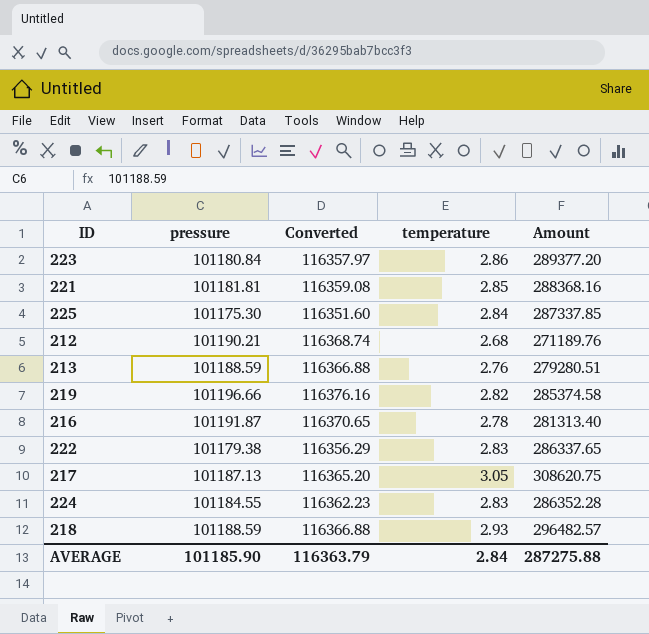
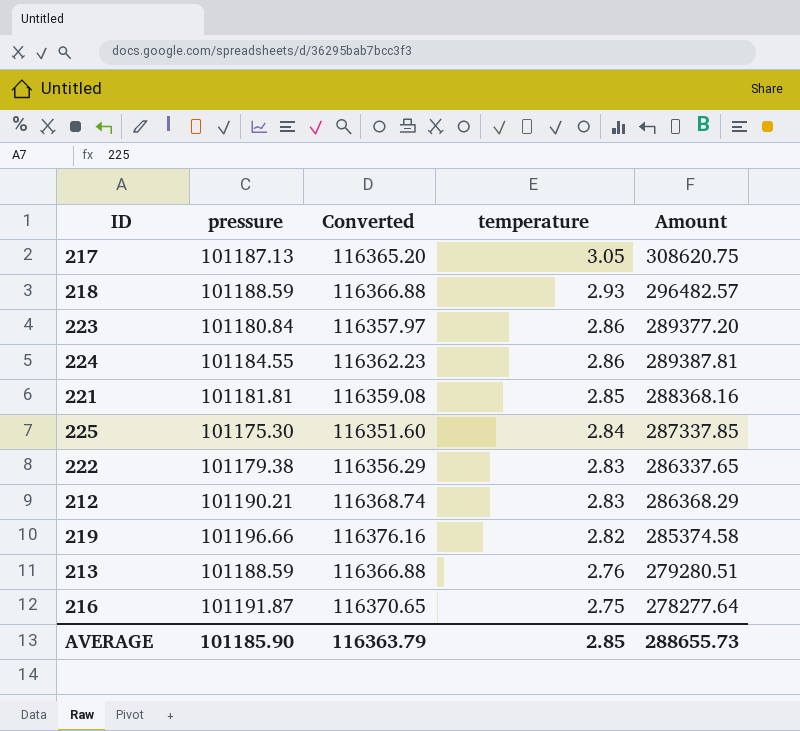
row order: none -> temperature descending
224 | temperature: 2.83 -> 2.86
224 | Amount: 286352.28 -> 289387.81
212 | temperature: 2.68 -> 2.83
212 | Amount: 271189.76 -> 286368.29
216 | temperature: 2.78 -> 2.75
216 | Amount: 281313.40 -> 278277.64
AVERAGE | temperature: 2.84 -> 2.85
AVERAGE | Amount: 287275.88 -> 288655.73

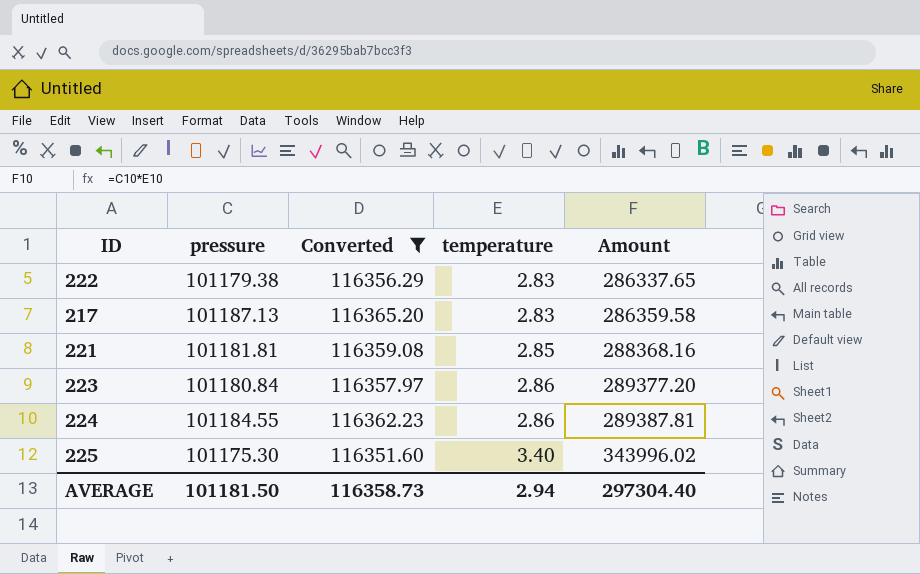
filter: none -> Converted <= 116365.20
row order: temperature descending -> temperature ascending
217 | temperature: 3.05 -> 2.83
217 | Amount: 308620.75 -> 286359.58
225 | temperature: 2.84 -> 3.40
225 | Amount: 287337.85 -> 343996.02
AVERAGE | pressure: 101185.90 -> 101181.50
AVERAGE | Converted: 116363.79 -> 116358.73
AVERAGE | temperature: 2.85 -> 2.94
AVERAGE | Amount: 288655.73 -> 297304.40

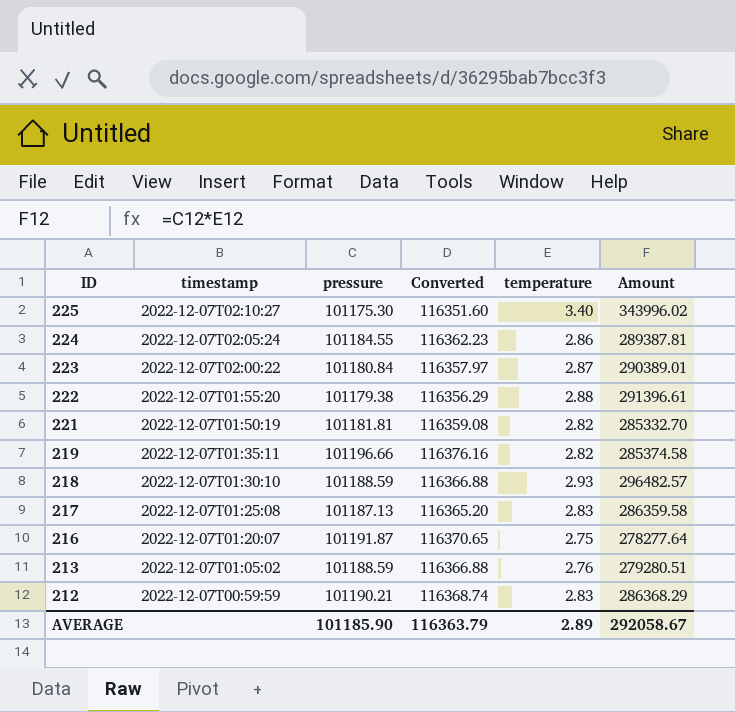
filter: Converted <= 116365.20 -> none
row order: temperature ascending -> ID descending
column timestamp | position: none -> 2
223 | temperature: 2.86 -> 2.87
223 | Amount: 289377.20 -> 290389.01
222 | temperature: 2.83 -> 2.88
222 | Amount: 286337.65 -> 291396.61
221 | temperature: 2.85 -> 2.82
221 | Amount: 288368.16 -> 285332.70
AVERAGE | pressure: 101181.50 -> 101185.90
AVERAGE | Converted: 116358.73 -> 116363.79
AVERAGE | temperature: 2.94 -> 2.89
AVERAGE | Amount: 297304.40 -> 292058.67

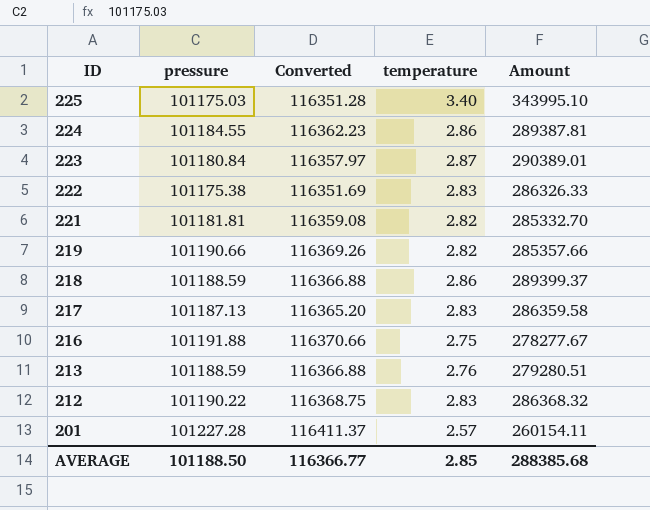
column timestamp | position: 2 -> none
225 | pressure: 101175.30 -> 101175.03
225 | Converted: 116351.60 -> 116351.28
225 | Amount: 343996.02 -> 343995.10
222 | pressure: 101179.38 -> 101175.38
222 | Converted: 116356.29 -> 116351.69
222 | temperature: 2.88 -> 2.83
222 | Amount: 291396.61 -> 286326.33
219 | pressure: 101196.66 -> 101190.66
219 | Converted: 116376.16 -> 116369.26
219 | Amount: 285374.58 -> 285357.66
218 | temperature: 2.93 -> 2.86
218 | Amount: 296482.57 -> 289399.37
216 | pressure: 101191.87 -> 101191.88
216 | Converted: 116370.65 -> 116370.66
216 | Amount: 278277.64 -> 278277.67
212 | pressure: 101190.21 -> 101190.22
212 | Converted: 116368.74 -> 116368.75
212 | Amount: 286368.29 -> 286368.32
row 201: none -> 101227.28 | 116411.37 | 2.57 | 260154.11
AVERAGE | pressure: 101185.90 -> 101188.50
AVERAGE | Converted: 116363.79 -> 116366.77
AVERAGE | temperature: 2.89 -> 2.85
AVERAGE | Amount: 292058.67 -> 288385.68

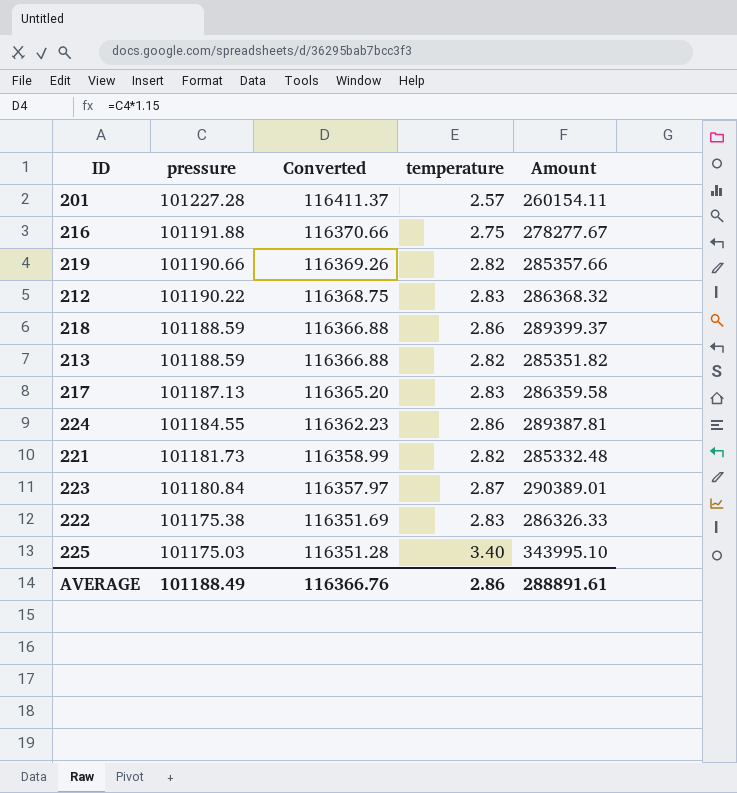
row order: ID descending -> pressure descending
213 | temperature: 2.76 -> 2.82
213 | Amount: 279280.51 -> 285351.82
221 | pressure: 101181.81 -> 101181.73
221 | Converted: 116359.08 -> 116358.99
221 | Amount: 285332.70 -> 285332.48
AVERAGE | pressure: 101188.50 -> 101188.49
AVERAGE | Converted: 116366.77 -> 116366.76
AVERAGE | temperature: 2.85 -> 2.86
AVERAGE | Amount: 288385.68 -> 288891.61

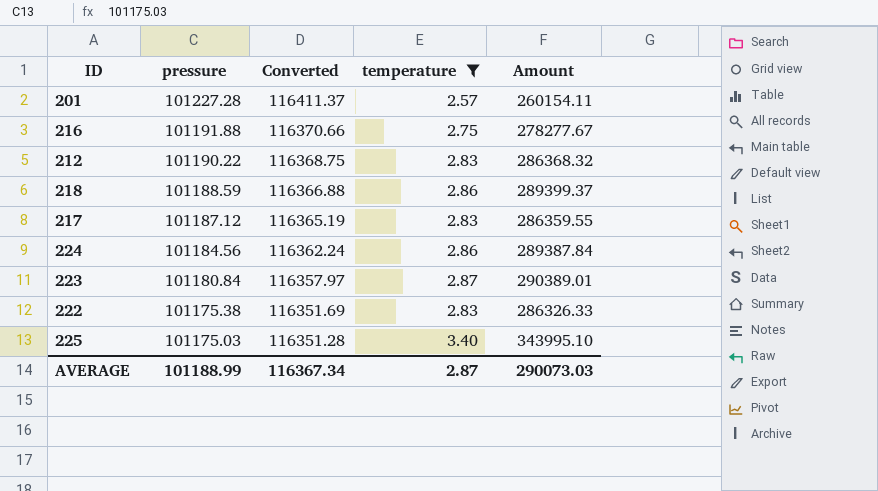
filter: none -> temperature != 2.82
217 | pressure: 101187.13 -> 101187.12
217 | Converted: 116365.20 -> 116365.19
217 | Amount: 286359.58 -> 286359.55
224 | pressure: 101184.55 -> 101184.56
224 | Converted: 116362.23 -> 116362.24
224 | Amount: 289387.81 -> 289387.84
AVERAGE | pressure: 101188.49 -> 101188.99
AVERAGE | Converted: 116366.76 -> 116367.34
AVERAGE | temperature: 2.86 -> 2.87
AVERAGE | Amount: 288891.61 -> 290073.03

